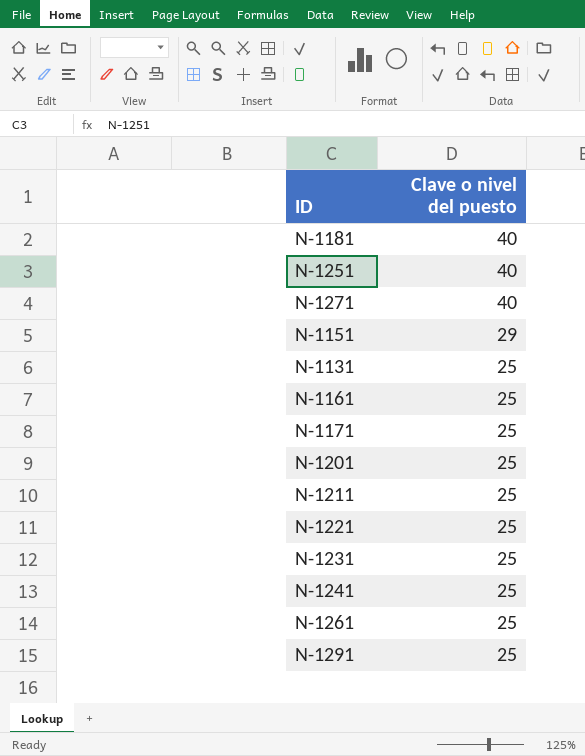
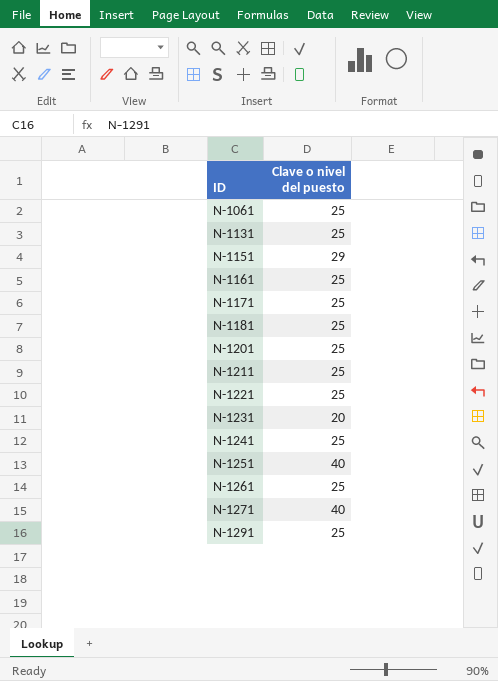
row order: Clave o nivel del puesto descending -> ID ascending
row N-1061: none -> 25
N-1181 | Clave o nivel del puesto: 40 -> 25
N-1231 | Clave o nivel del puesto: 25 -> 20

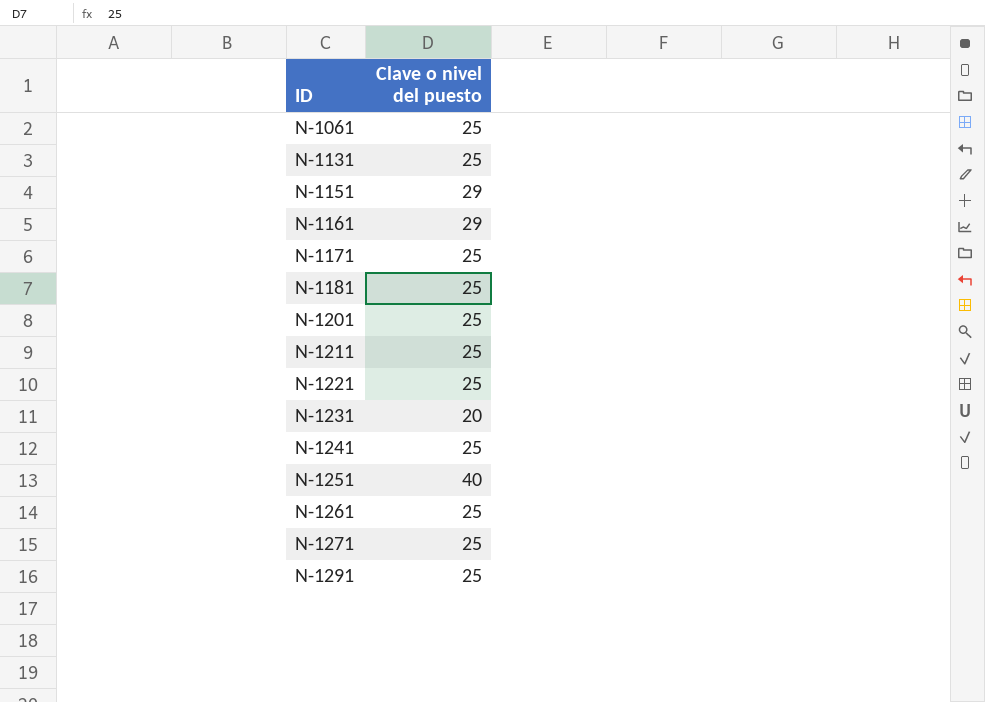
N-1161 | Clave o nivel del puesto: 25 -> 29
N-1271 | Clave o nivel del puesto: 40 -> 25

